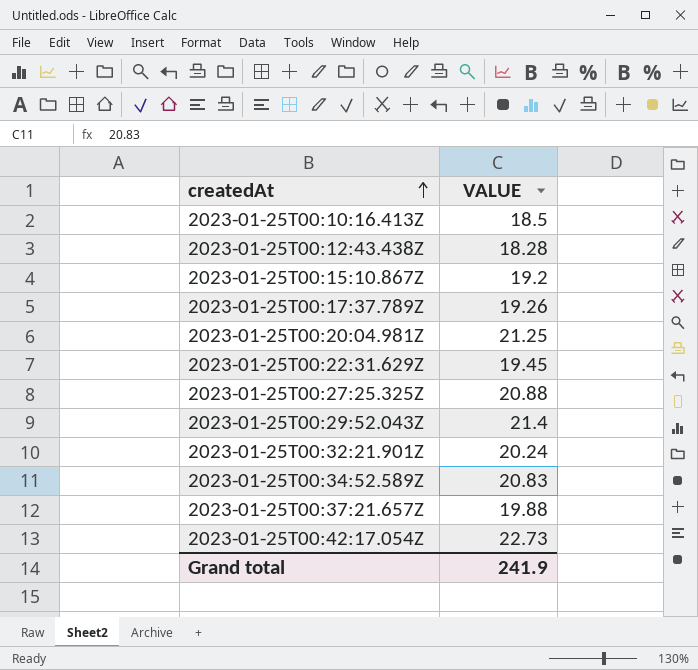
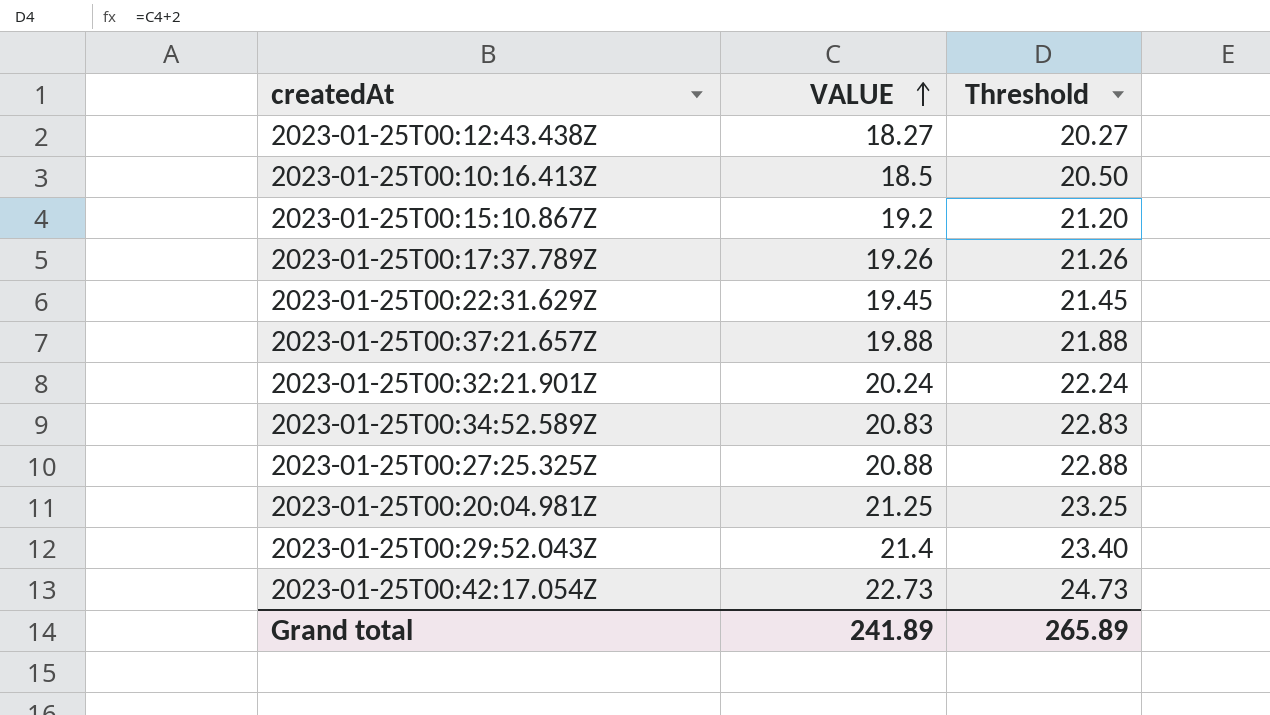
row order: createdAt ascending -> VALUE ascending
column Threshold | formula: none -> [VALUE] + 2
2023-01-25T00:12:43.438Z | VALUE: 18.28 -> 18.27
Grand total | VALUE: 241.9 -> 241.89

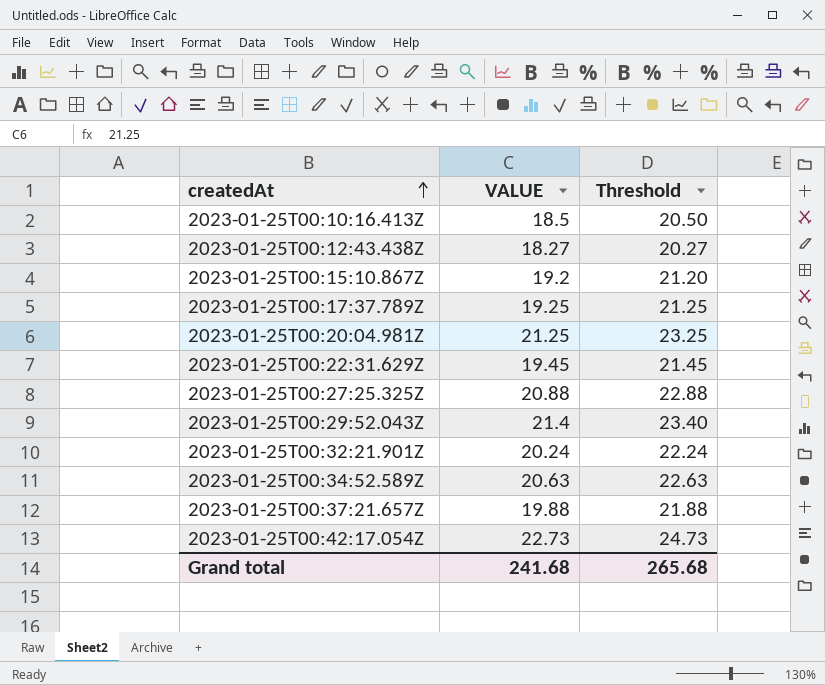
row order: VALUE ascending -> createdAt ascending
2023-01-25T00:17:37.789Z | VALUE: 19.26 -> 19.25
2023-01-25T00:17:37.789Z | Threshold: 21.26 -> 21.25
2023-01-25T00:34:52.589Z | VALUE: 20.83 -> 20.63
2023-01-25T00:34:52.589Z | Threshold: 22.83 -> 22.63
Grand total | VALUE: 241.89 -> 241.68
Grand total | Threshold: 265.89 -> 265.68

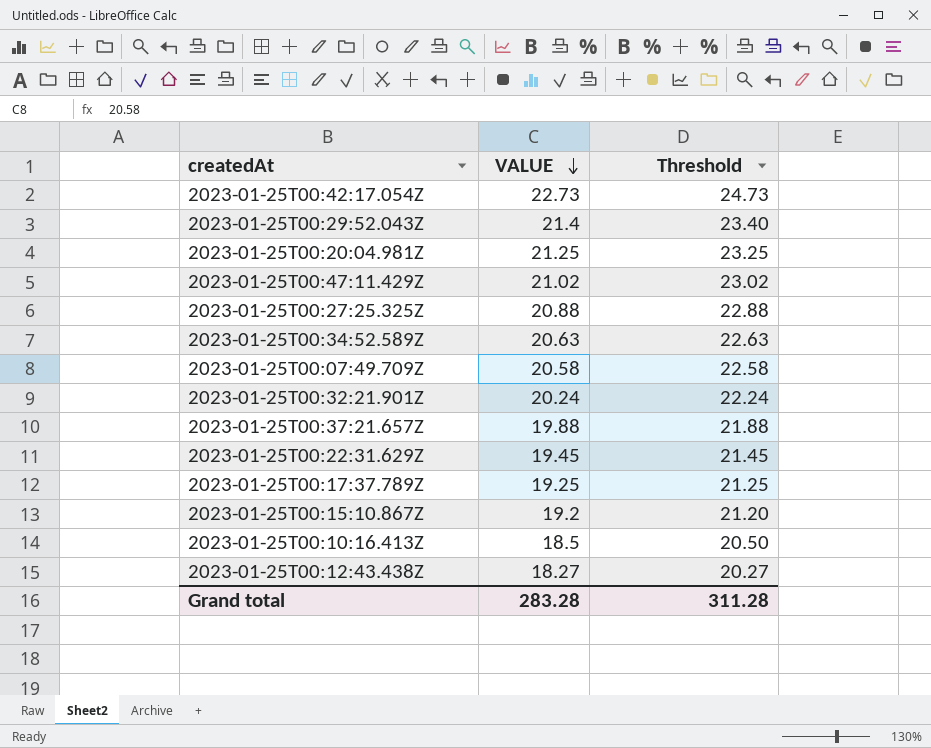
row order: createdAt ascending -> VALUE descending
row 2023-01-25T00:47:11.429Z: none -> 21.02 | 23.02
row 2023-01-25T00:07:49.709Z: none -> 20.58 | 22.58
Grand total | VALUE: 241.68 -> 283.28
Grand total | Threshold: 265.68 -> 311.28

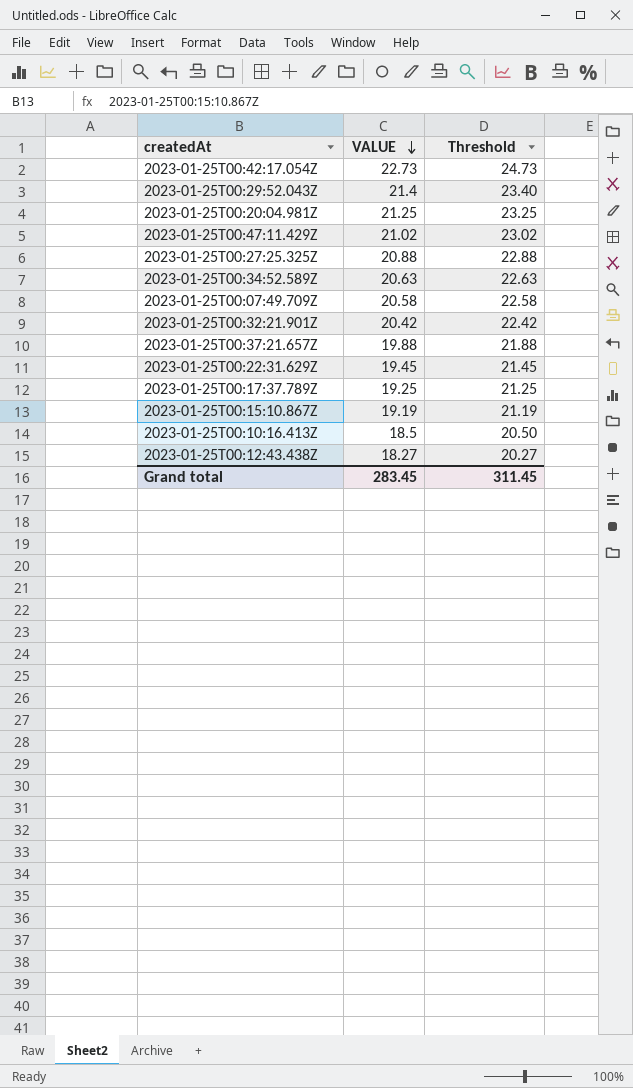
2023-01-25T00:32:21.901Z | VALUE: 20.24 -> 20.42
2023-01-25T00:32:21.901Z | Threshold: 22.24 -> 22.42
2023-01-25T00:15:10.867Z | VALUE: 19.2 -> 19.19
2023-01-25T00:15:10.867Z | Threshold: 21.20 -> 21.19
Grand total | VALUE: 283.28 -> 283.45
Grand total | Threshold: 311.28 -> 311.45

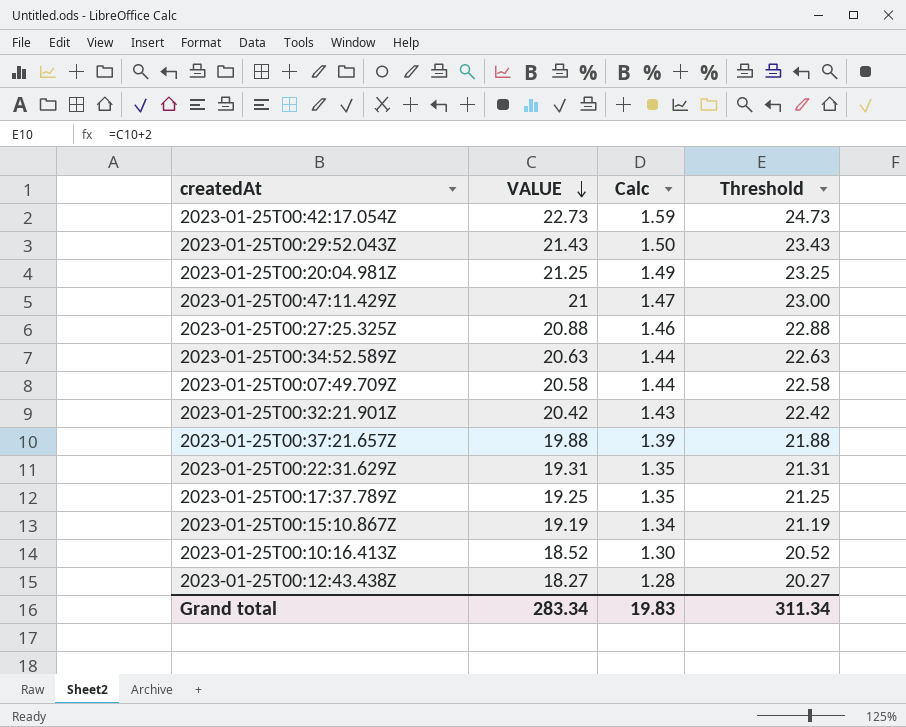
column Calc | formula: none -> [VALUE] * 0.07
2023-01-25T00:29:52.043Z | VALUE: 21.4 -> 21.43
2023-01-25T00:29:52.043Z | Threshold: 23.40 -> 23.43
2023-01-25T00:47:11.429Z | VALUE: 21.02 -> 21
2023-01-25T00:47:11.429Z | Threshold: 23.02 -> 23.00
2023-01-25T00:22:31.629Z | VALUE: 19.45 -> 19.31
2023-01-25T00:22:31.629Z | Threshold: 21.45 -> 21.31
2023-01-25T00:10:16.413Z | VALUE: 18.5 -> 18.52
2023-01-25T00:10:16.413Z | Threshold: 20.50 -> 20.52
Grand total | VALUE: 283.45 -> 283.34
Grand total | Threshold: 311.45 -> 311.34

